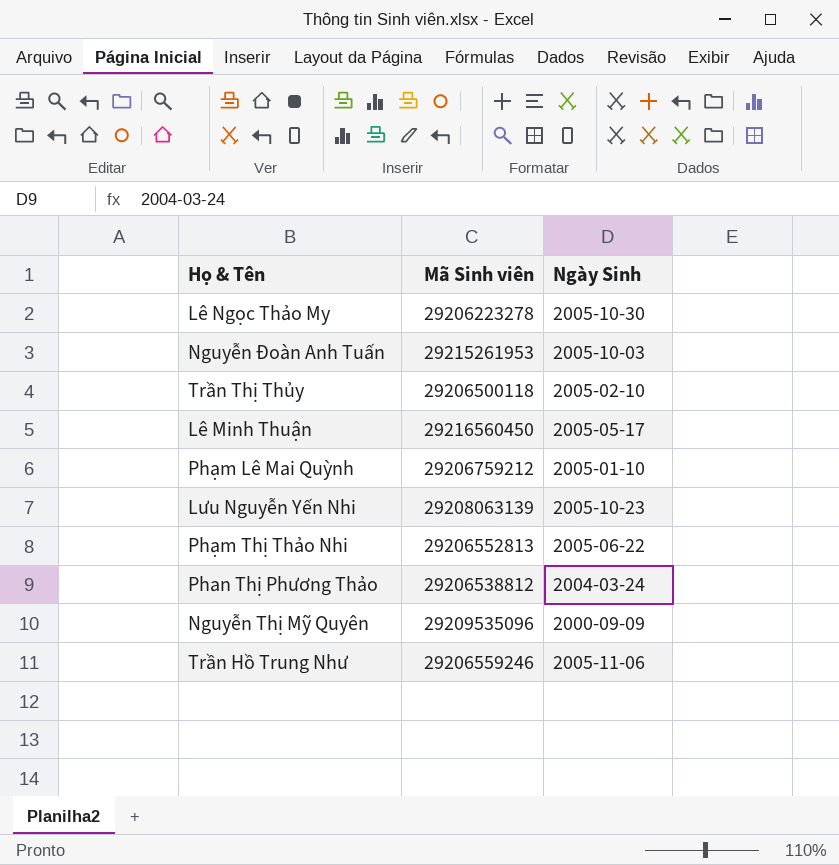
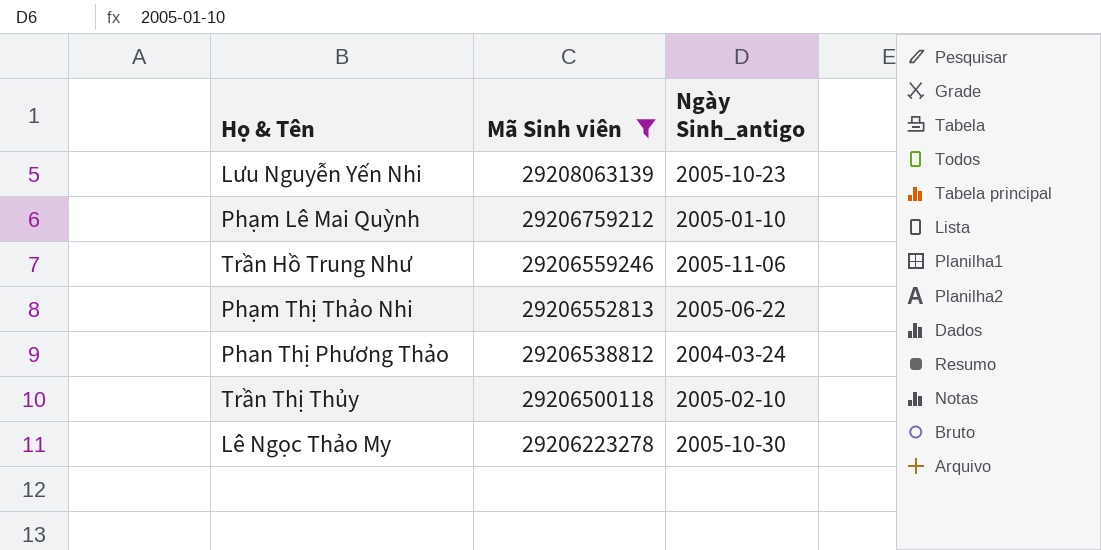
filter: none -> Mã Sinh viên <= 29208063139
row order: none -> Mã Sinh viên descending
column name: Ngày Sinh -> Ngày Sinh_antigo

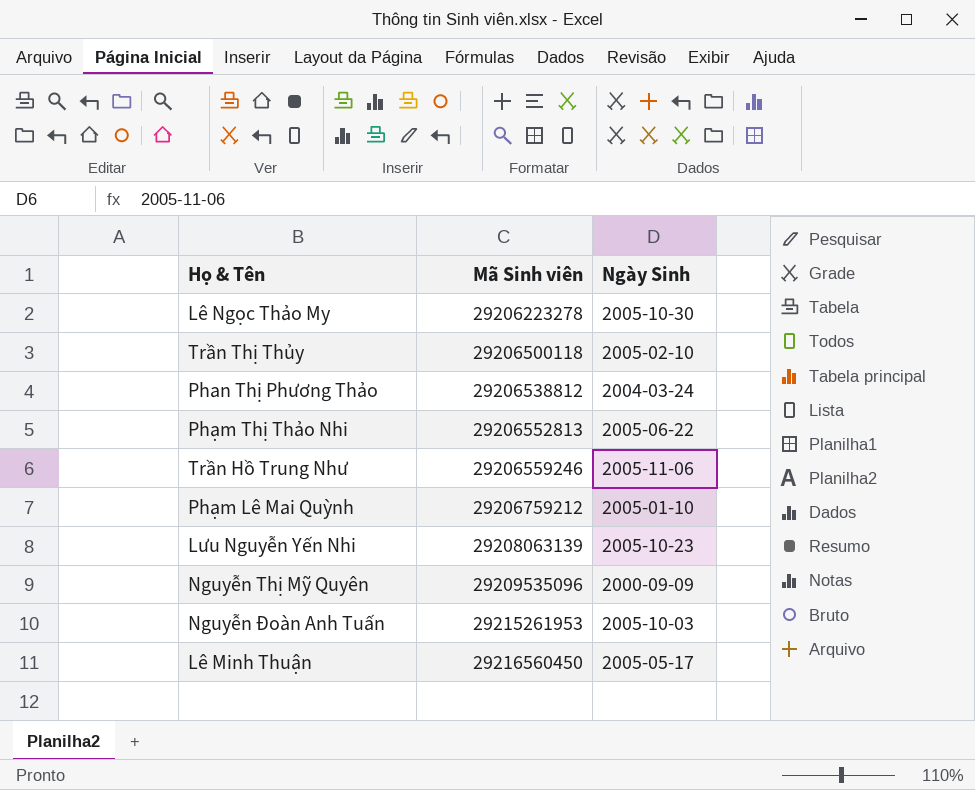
filter: Mã Sinh viên <= 29208063139 -> none
row order: Mã Sinh viên descending -> Mã Sinh viên ascending
column name: Ngày Sinh_antigo -> Ngày Sinh

